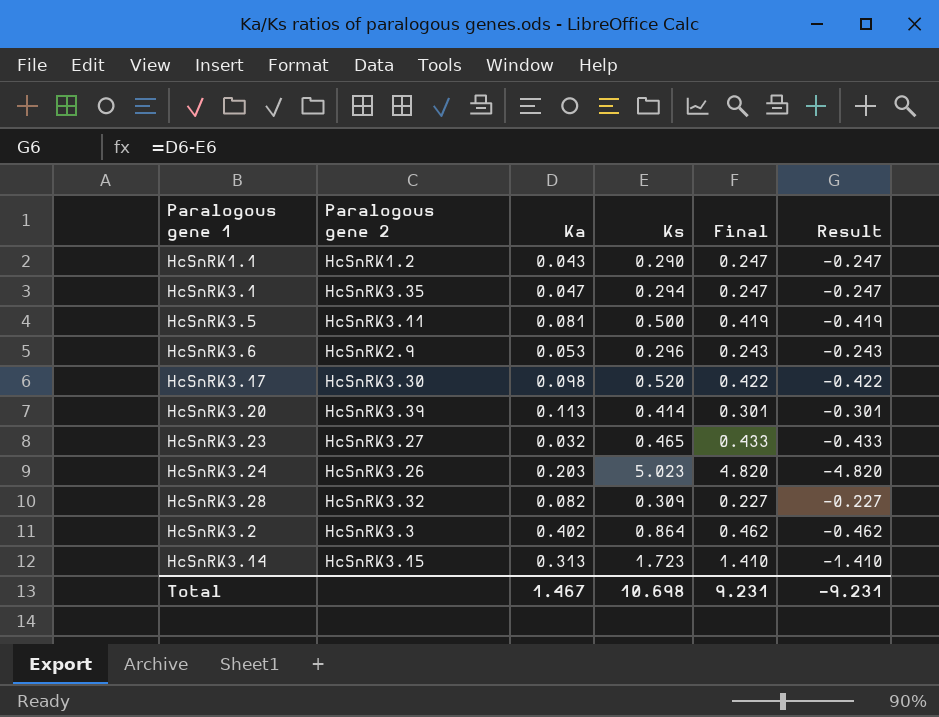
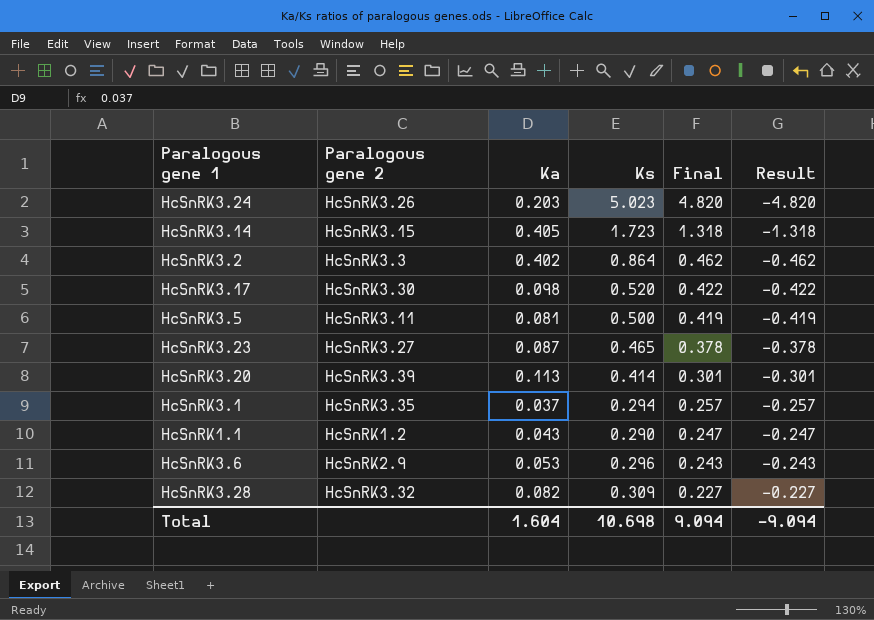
row order: none -> Final descending
HcSnRK3.14 | Ka: 0.313 -> 0.405
HcSnRK3.14 | Final: 1.410 -> 1.318
HcSnRK3.14 | Result: -1.410 -> -1.318
HcSnRK3.23 | Ka: 0.032 -> 0.087
HcSnRK3.23 | Final: 0.433 -> 0.378
HcSnRK3.23 | Result: -0.433 -> -0.378
HcSnRK3.1 | Ka: 0.047 -> 0.037
HcSnRK3.1 | Final: 0.247 -> 0.257
HcSnRK3.1 | Result: -0.247 -> -0.257
Total | Ka: 1.467 -> 1.604
Total | Final: 9.231 -> 9.094
Total | Result: -9.231 -> -9.094

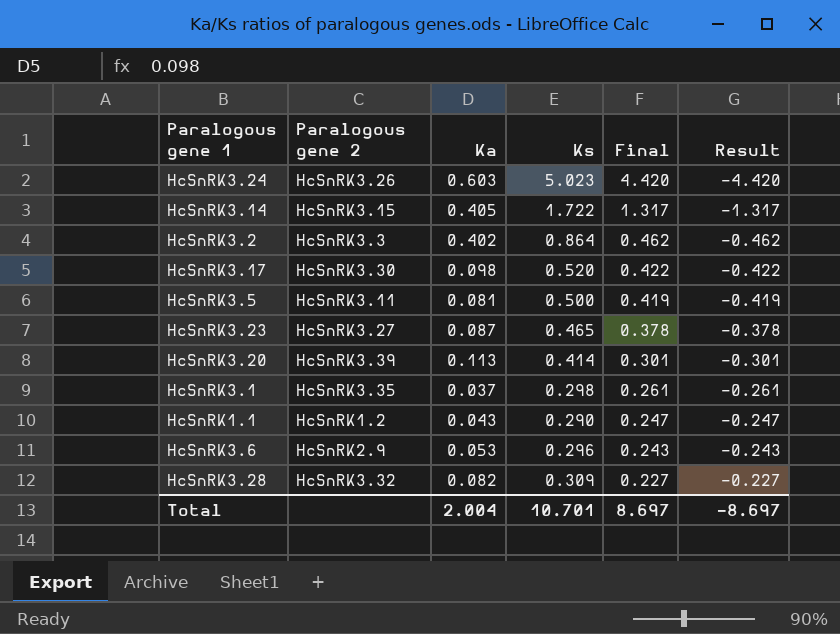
HcSnRK3.24 | Ka: 0.203 -> 0.603
HcSnRK3.24 | Final: 4.820 -> 4.420
HcSnRK3.24 | Result: -4.820 -> -4.420
HcSnRK3.14 | Ks: 1.723 -> 1.722
HcSnRK3.14 | Final: 1.318 -> 1.317
HcSnRK3.14 | Result: -1.318 -> -1.317
HcSnRK3.1 | Ks: 0.294 -> 0.298
HcSnRK3.1 | Final: 0.257 -> 0.261
HcSnRK3.1 | Result: -0.257 -> -0.261
Total | Ka: 1.604 -> 2.004
Total | Ks: 10.698 -> 10.701
Total | Final: 9.094 -> 8.697
Total | Result: -9.094 -> -8.697

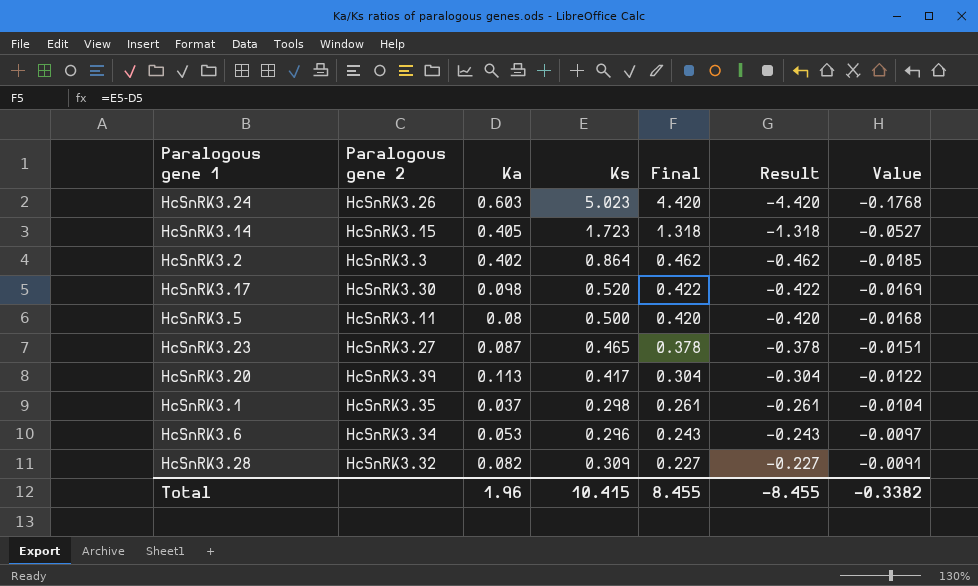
column Value | formula: none -> [Result] * 0.04
row HcSnRK1.1: HcSnRK1.2 | 0.043 | 0.290 | 0.247 | -0.247 -> none
HcSnRK3.14 | Ks: 1.722 -> 1.723
HcSnRK3.14 | Final: 1.317 -> 1.318
HcSnRK3.14 | Result: -1.317 -> -1.318
HcSnRK3.5 | Ka: 0.081 -> 0.08
HcSnRK3.5 | Final: 0.419 -> 0.420
HcSnRK3.5 | Result: -0.419 -> -0.420
HcSnRK3.20 | Ks: 0.414 -> 0.417
HcSnRK3.20 | Final: 0.301 -> 0.304
HcSnRK3.20 | Result: -0.301 -> -0.304
HcSnRK3.6 | Paralogous gene 2: HcSnRK2.9 -> HcSnRK3.34
Total | Ka: 2.004 -> 1.96
Total | Ks: 10.701 -> 10.415
Total | Final: 8.697 -> 8.455
Total | Result: -8.697 -> -8.455

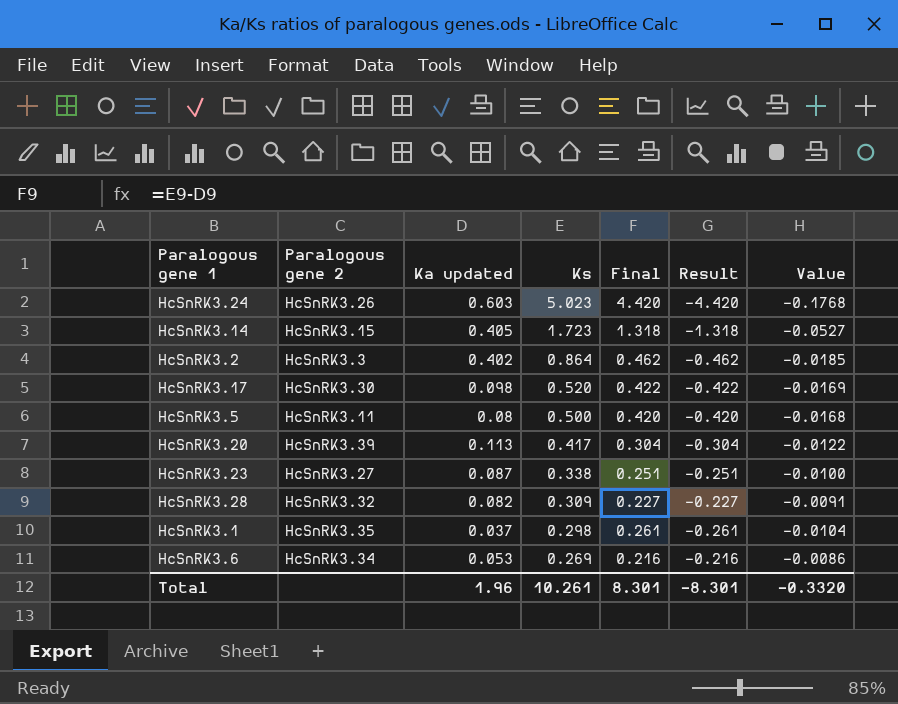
row order: Final descending -> Ks descending
column name: Ka -> Ka updated
HcSnRK3.23 | Ks: 0.465 -> 0.338
HcSnRK3.23 | Final: 0.378 -> 0.251
HcSnRK3.23 | Result: -0.378 -> -0.251
HcSnRK3.23 | Value: -0.0151 -> -0.0100
HcSnRK3.6 | Ks: 0.296 -> 0.269
HcSnRK3.6 | Final: 0.243 -> 0.216
HcSnRK3.6 | Result: -0.243 -> -0.216
HcSnRK3.6 | Value: -0.0097 -> -0.0086
Total | Ks: 10.415 -> 10.261
Total | Final: 8.455 -> 8.301
Total | Result: -8.455 -> -8.301
Total | Value: -0.3382 -> -0.3320

